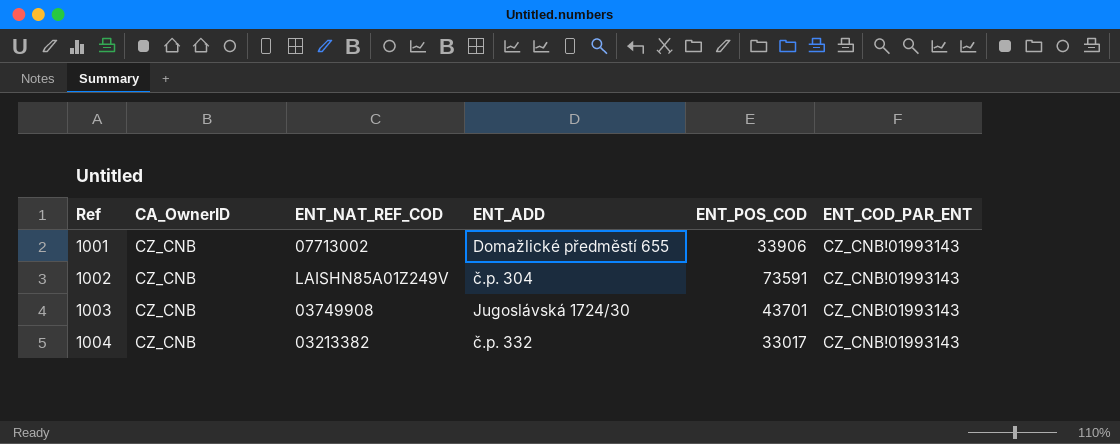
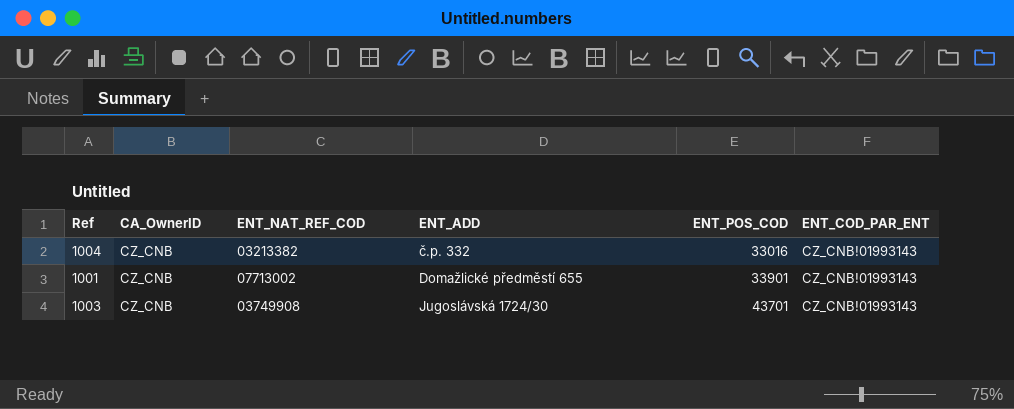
row order: Ref ascending -> ENT_ADD ascending
row 1002: CZ_CNB | LAISHN85A01Z249V | č.p. 304 | 73591 | CZ_CNB!01993143 -> none
1004 | ENT_POS_COD: 33017 -> 33016
1001 | ENT_POS_COD: 33906 -> 33901

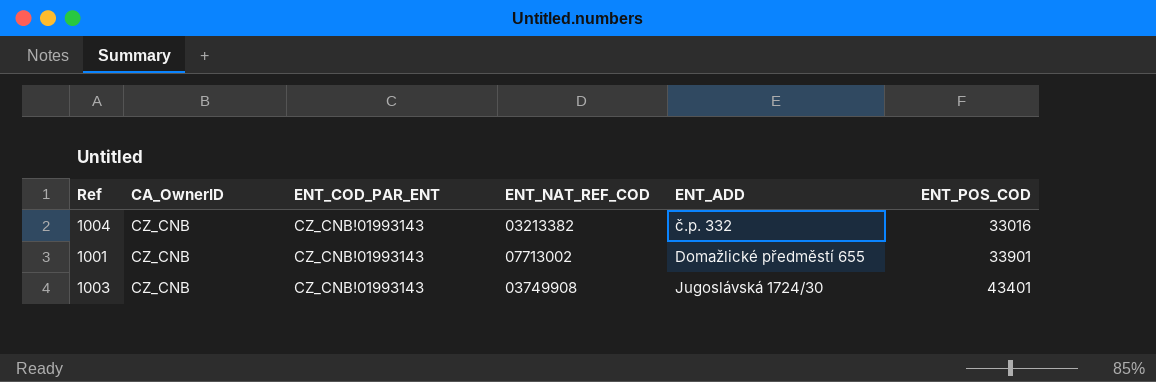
column ENT_COD_PAR_ENT | position: 6 -> 3
1003 | ENT_POS_COD: 43701 -> 43401

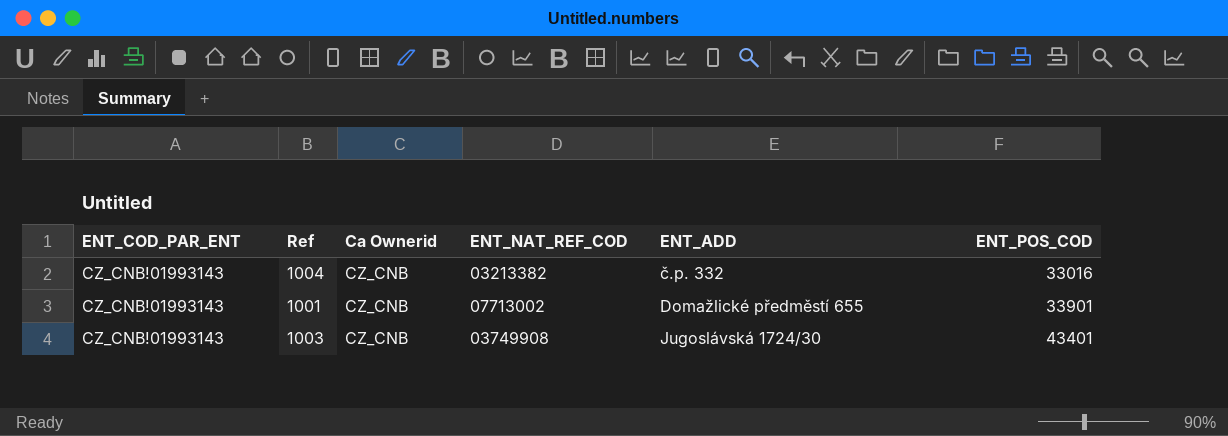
column ENT_COD_PAR_ENT | position: 3 -> 1
column name: CA_OwnerID -> Ca Ownerid

